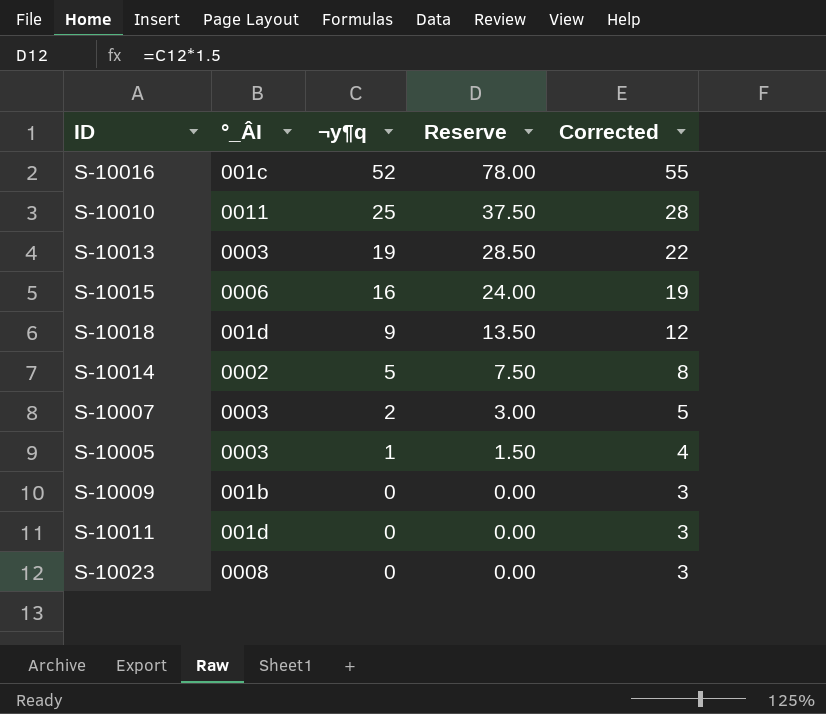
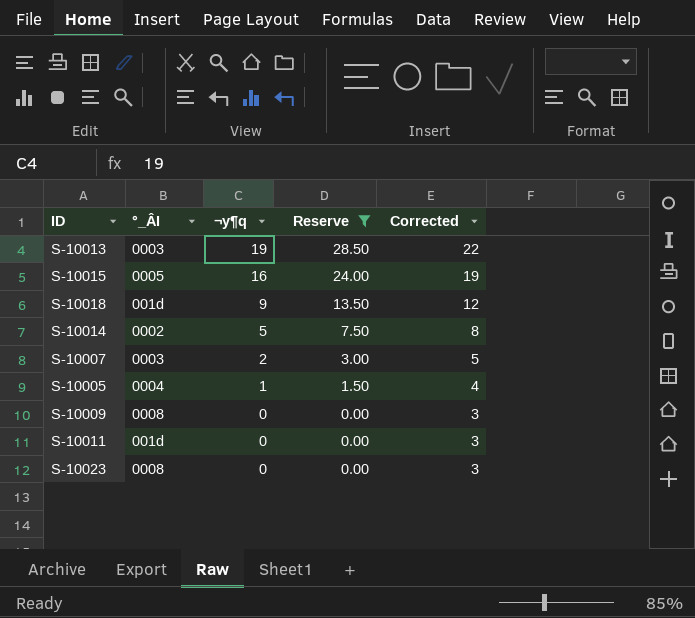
filter: none -> Reserve <= 28.50
S-10015 | °_ÂI: 0006 -> 0005
S-10005 | °_ÂI: 0003 -> 0004
S-10009 | °_ÂI: 001b -> 0008

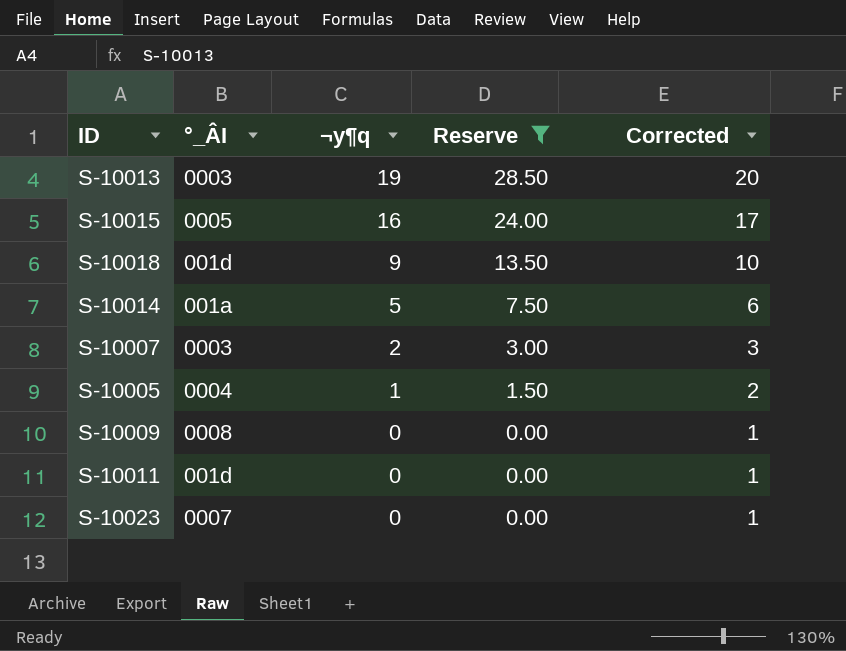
column Corrected | formula: [¬y¶q] + 3 -> [¬y¶q] + 1
S-10014 | °_ÂI: 0002 -> 001a
S-10023 | °_ÂI: 0008 -> 0007

